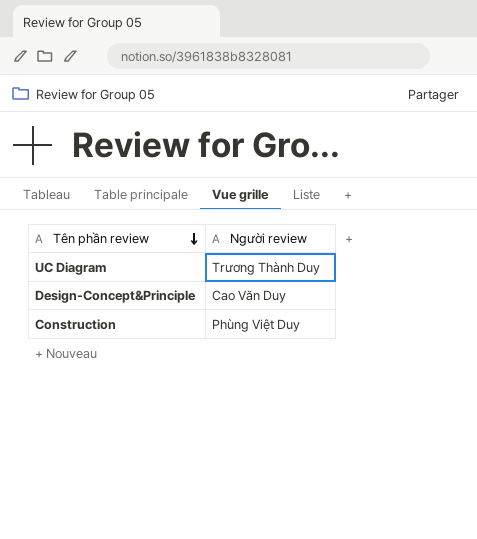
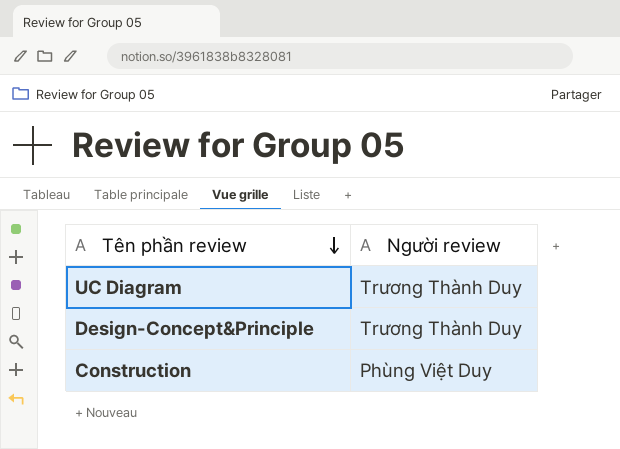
Design-Concept&Principle | Người review: Cao Văn Duy -> Trương Thành Duy

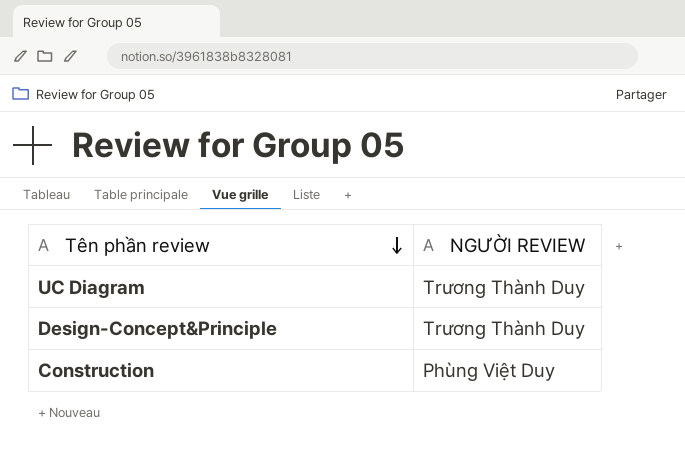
column name: Người review -> NGƯỜI REVIEW

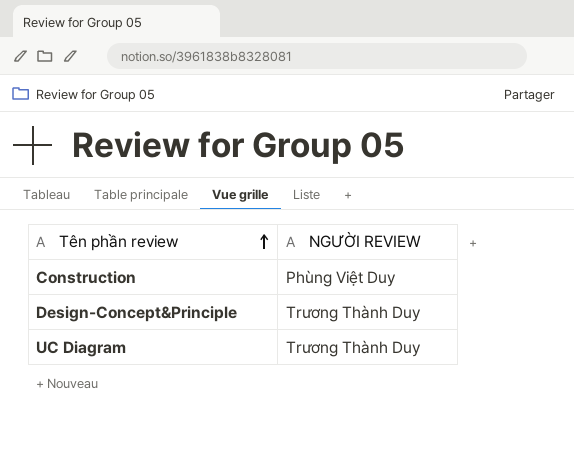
row order: Tên phần review descending -> Tên phần review ascending

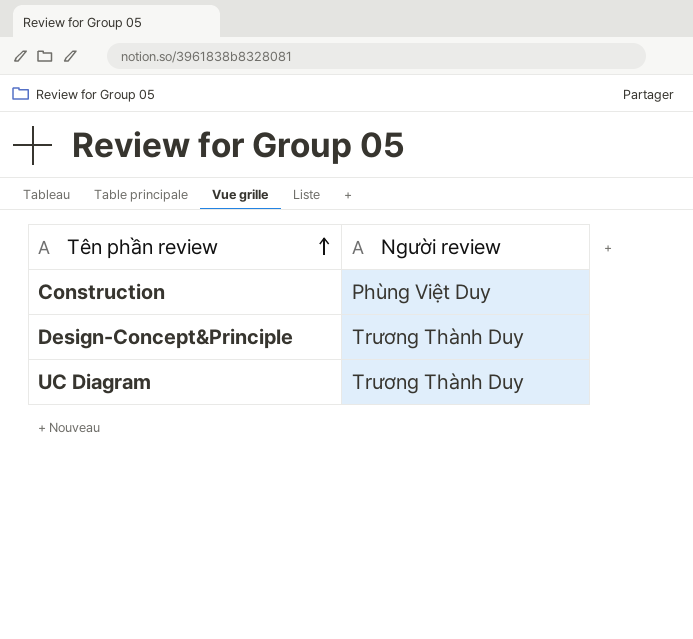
column name: NGƯỜI REVIEW -> Người review

